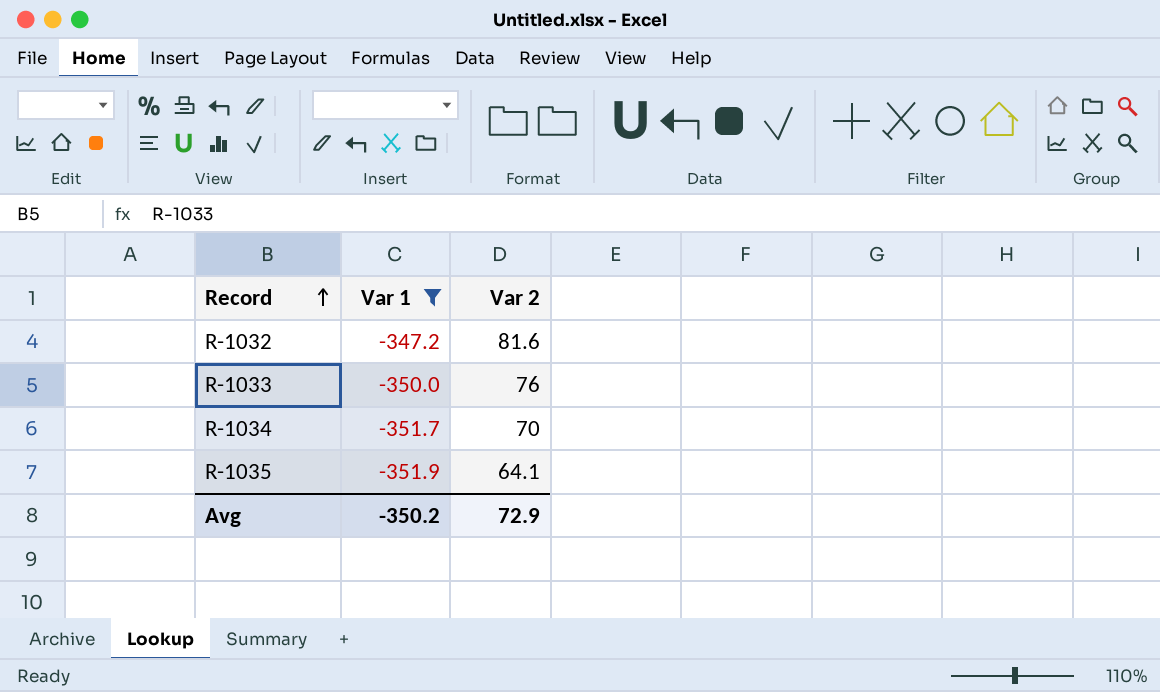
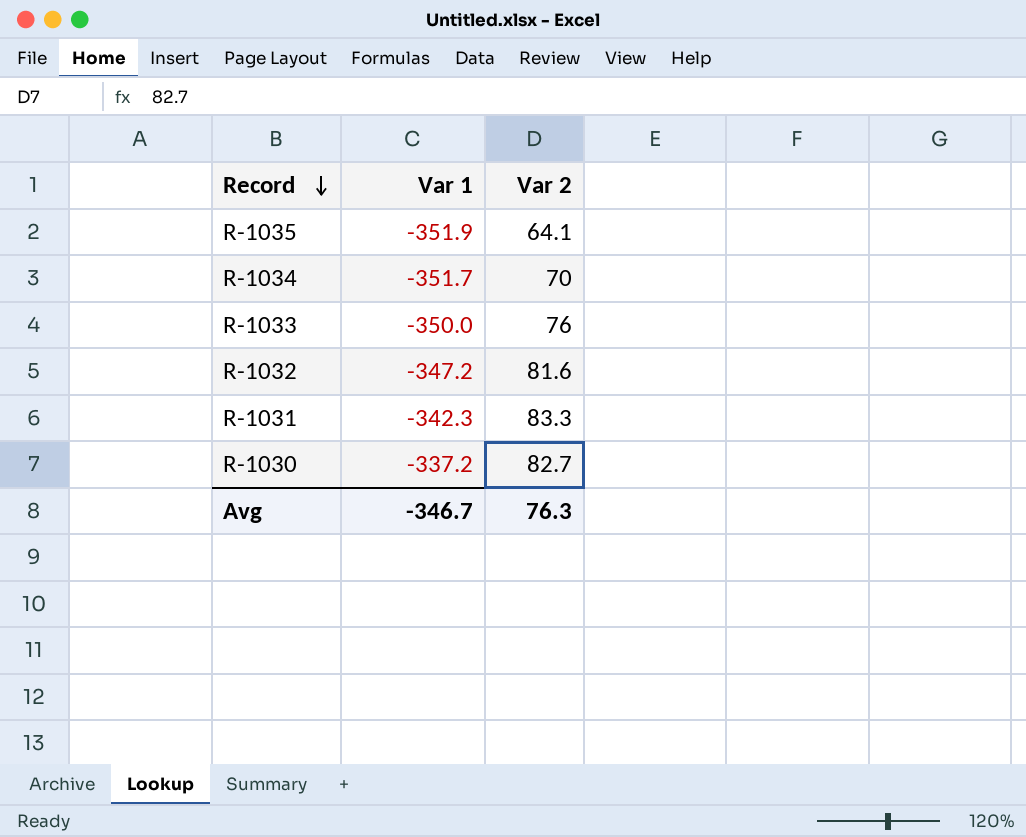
filter: Var 1 <= -347.2 -> none
row order: Record ascending -> Record descending
Avg | Var 1: -350.2 -> -346.7
Avg | Var 2: 72.9 -> 76.3

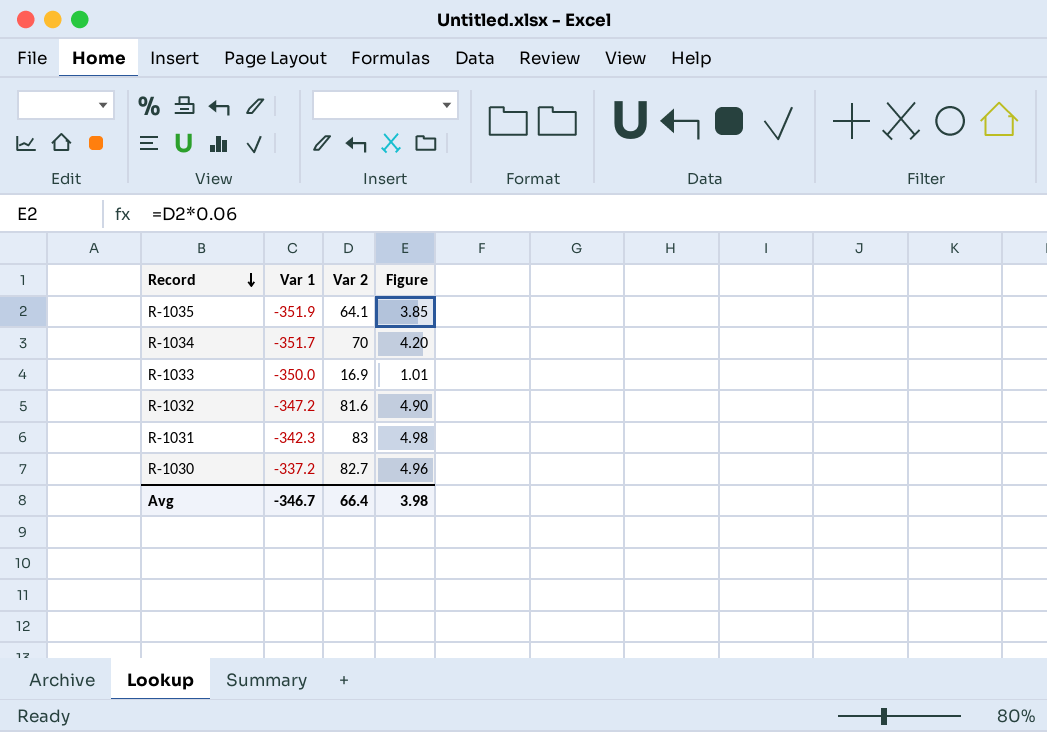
column Figure | formula: none -> [Var 2] * 0.06
R-1033 | Var 2: 76 -> 16.9
R-1031 | Var 2: 83.3 -> 83
Avg | Var 2: 76.3 -> 66.4

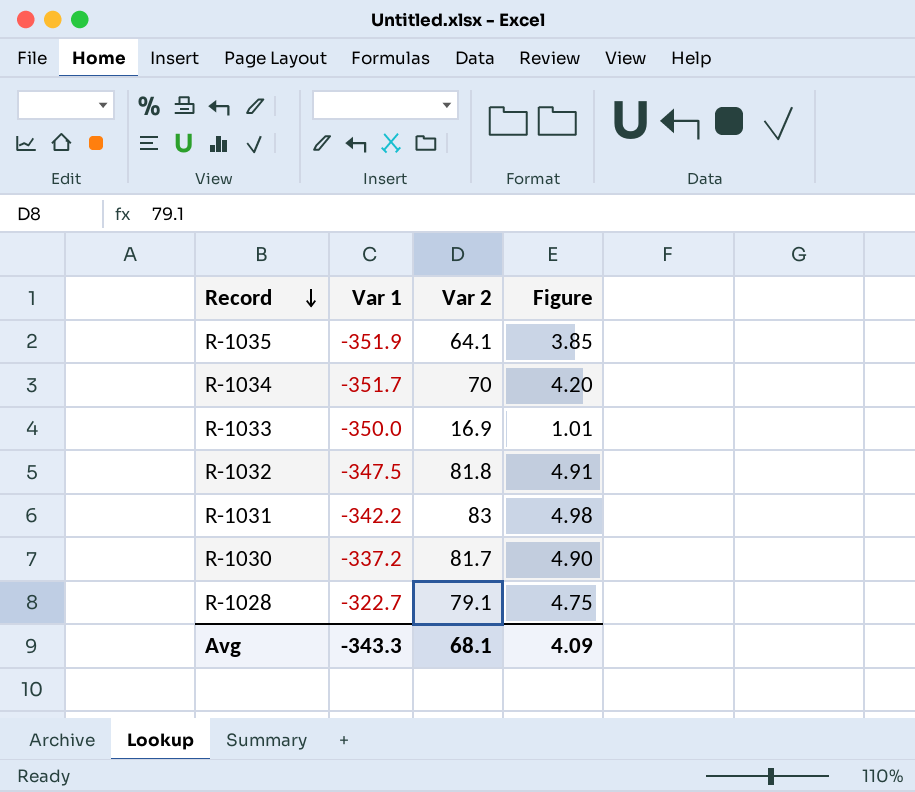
R-1032 | Var 1: -347.2 -> -347.5
R-1032 | Var 2: 81.6 -> 81.8
R-1032 | Figure: 4.90 -> 4.91
R-1031 | Var 1: -342.3 -> -342.2
R-1030 | Var 2: 82.7 -> 81.7
R-1030 | Figure: 4.96 -> 4.90
row R-1028: none -> -322.7 | 79.1 | 4.75
Avg | Var 1: -346.7 -> -343.3
Avg | Var 2: 66.4 -> 68.1
Avg | Figure: 3.98 -> 4.09

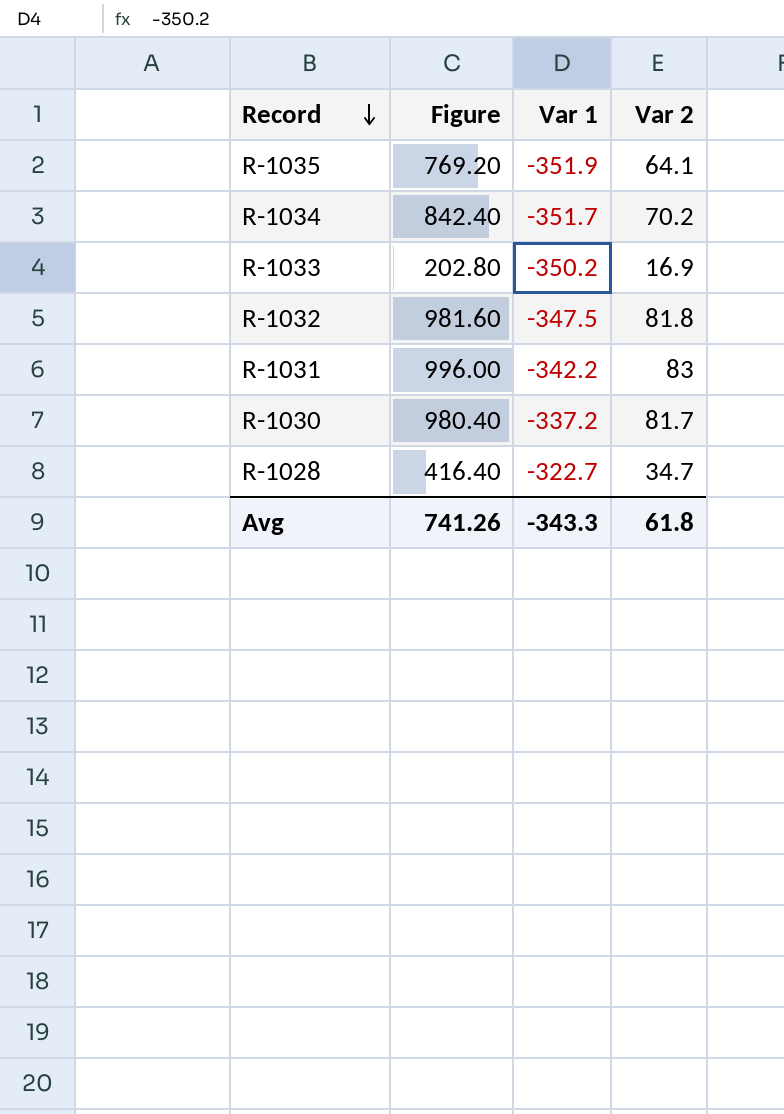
column Figure | formula: [Var 2] * 0.06 -> [Var 2] * 12
column Figure | position: 4 -> 2
R-1034 | Var 2: 70 -> 70.2
R-1033 | Var 1: -350.0 -> -350.2
R-1028 | Var 2: 79.1 -> 34.7
Avg | Figure: 4.09 -> 741.26
Avg | Var 2: 68.1 -> 61.8

